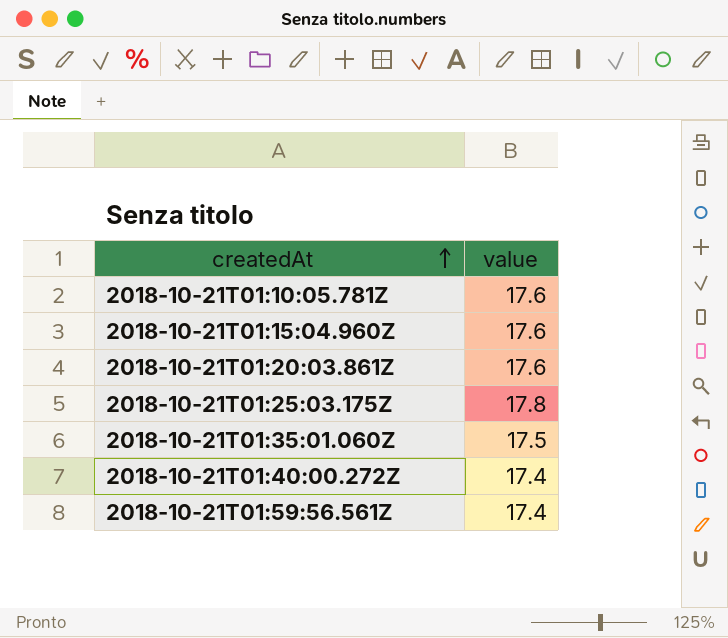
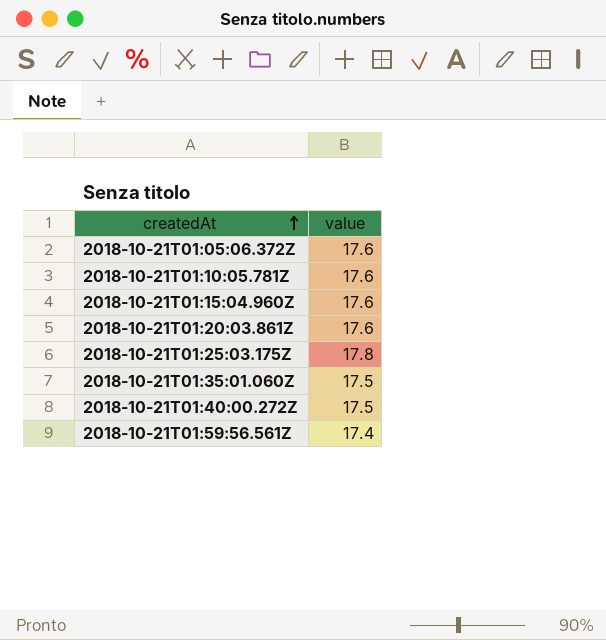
row 2018-10-21T01:05:06.372Z: none -> 17.6
2018-10-21T01:40:00.272Z | value: 17.4 -> 17.5

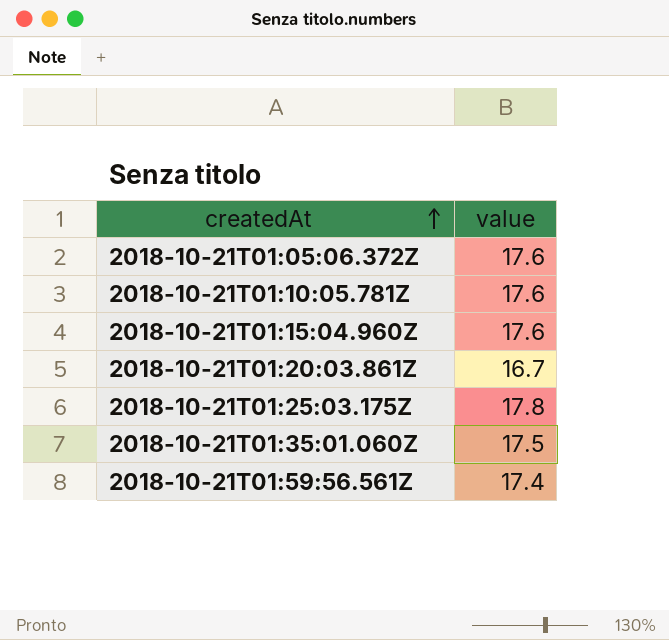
row 2018-10-21T01:40:00.272Z: 17.5 -> none
2018-10-21T01:20:03.861Z | value: 17.6 -> 16.7

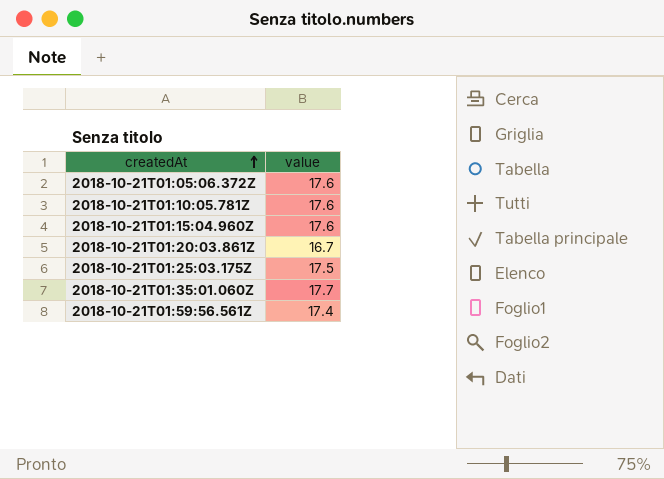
2018-10-21T01:25:03.175Z | value: 17.8 -> 17.5
2018-10-21T01:35:01.060Z | value: 17.5 -> 17.7

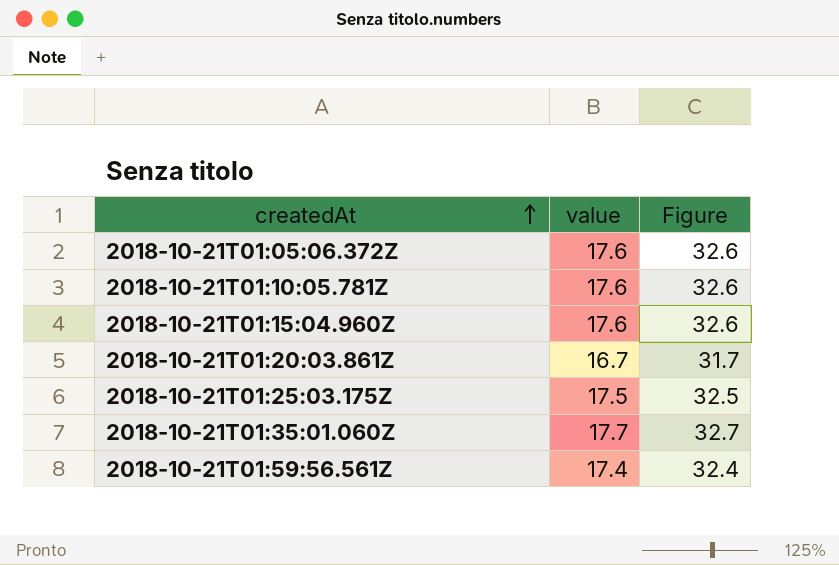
column Figure | formula: none -> [value] + 15

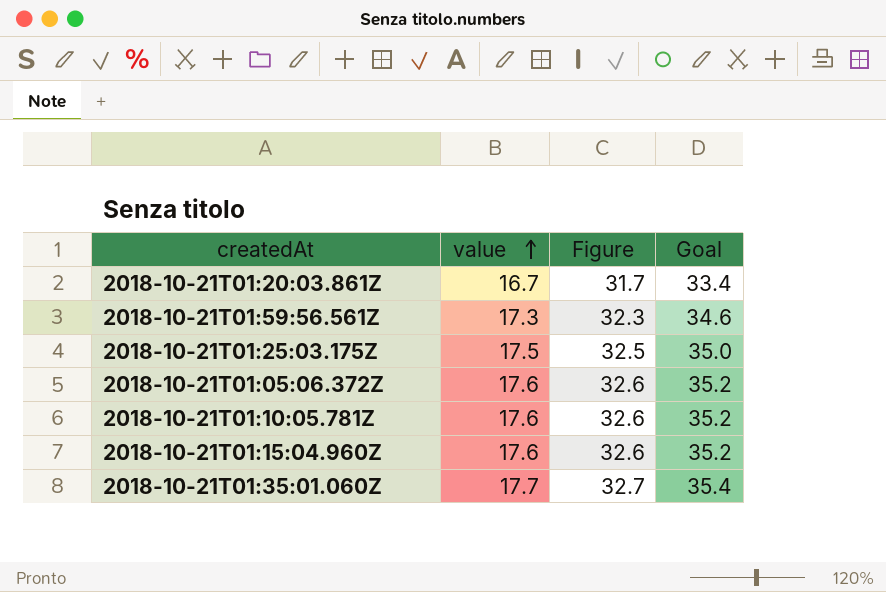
row order: createdAt ascending -> value ascending
column Goal | formula: none -> [value] * 2
2018-10-21T01:59:56.561Z | value: 17.4 -> 17.3
2018-10-21T01:59:56.561Z | Figure: 32.4 -> 32.3

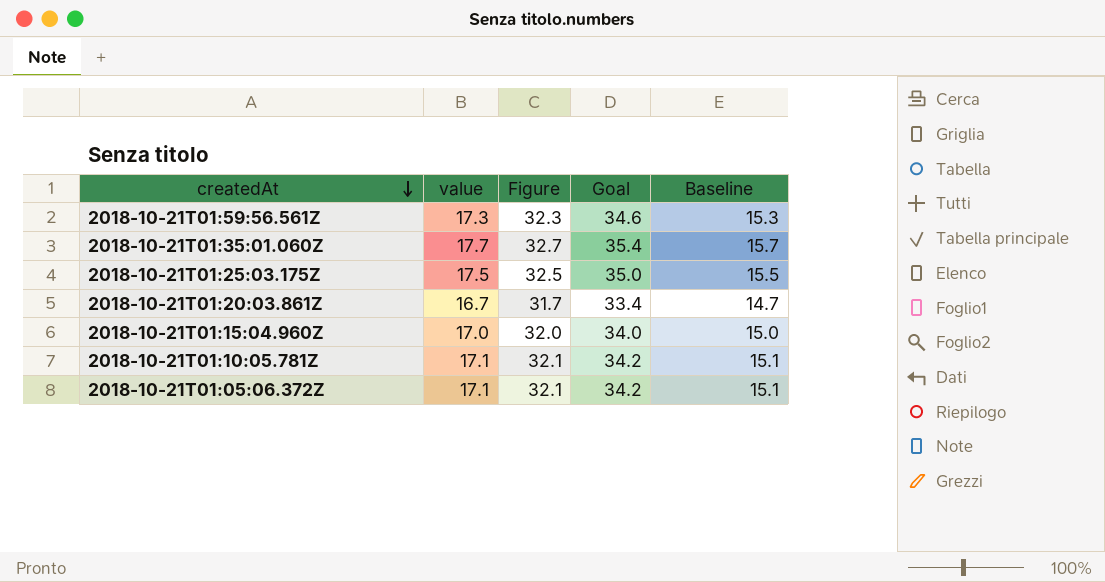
row order: value ascending -> createdAt descending
column Baseline | formula: none -> [value] - 2
2018-10-21T01:15:04.960Z | value: 17.6 -> 17.0
2018-10-21T01:15:04.960Z | Figure: 32.6 -> 32.0
2018-10-21T01:15:04.960Z | Goal: 35.2 -> 34.0
2018-10-21T01:10:05.781Z | value: 17.6 -> 17.1
2018-10-21T01:10:05.781Z | Figure: 32.6 -> 32.1
2018-10-21T01:10:05.781Z | Goal: 35.2 -> 34.2
2018-10-21T01:05:06.372Z | value: 17.6 -> 17.1
2018-10-21T01:05:06.372Z | Figure: 32.6 -> 32.1
2018-10-21T01:05:06.372Z | Goal: 35.2 -> 34.2

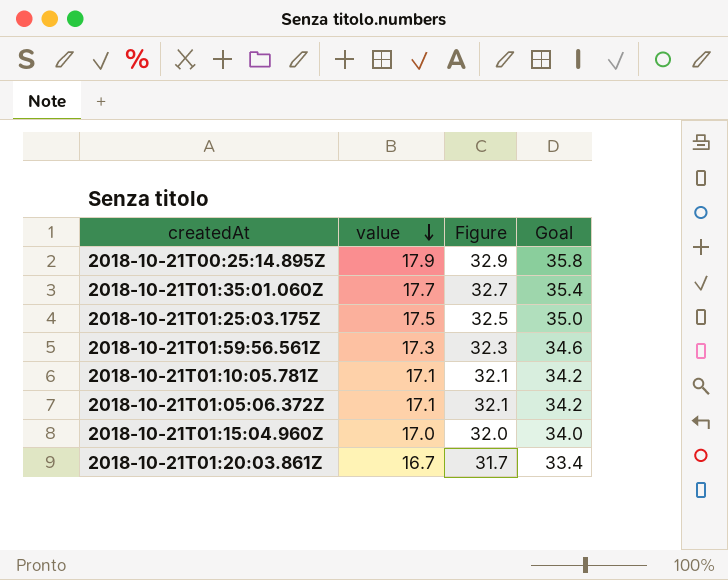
row order: createdAt descending -> value descending
column Baseline | formula: [value] - 2 -> none
row 2018-10-21T00:25:14.895Z: none -> 17.9 | 32.9 | 35.8

